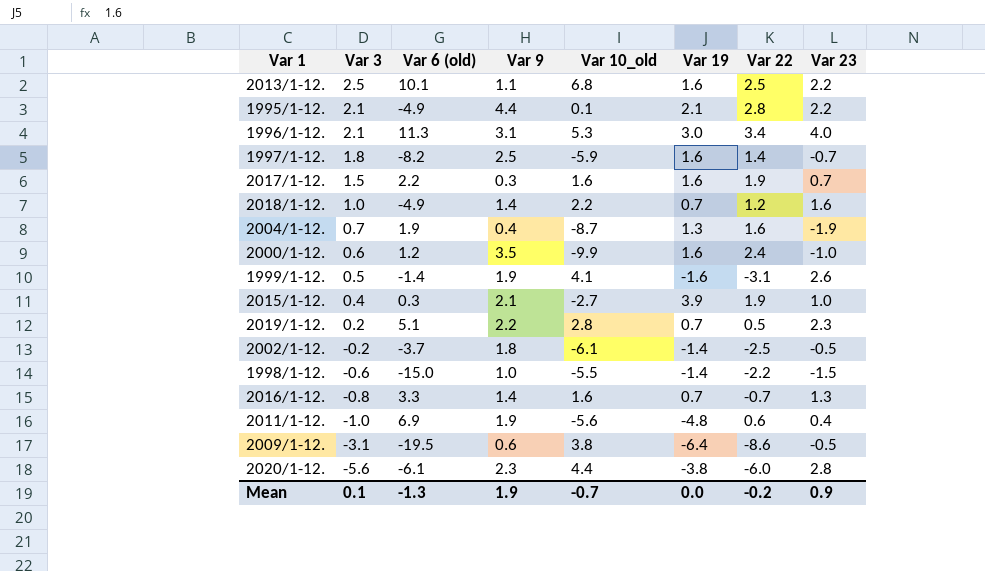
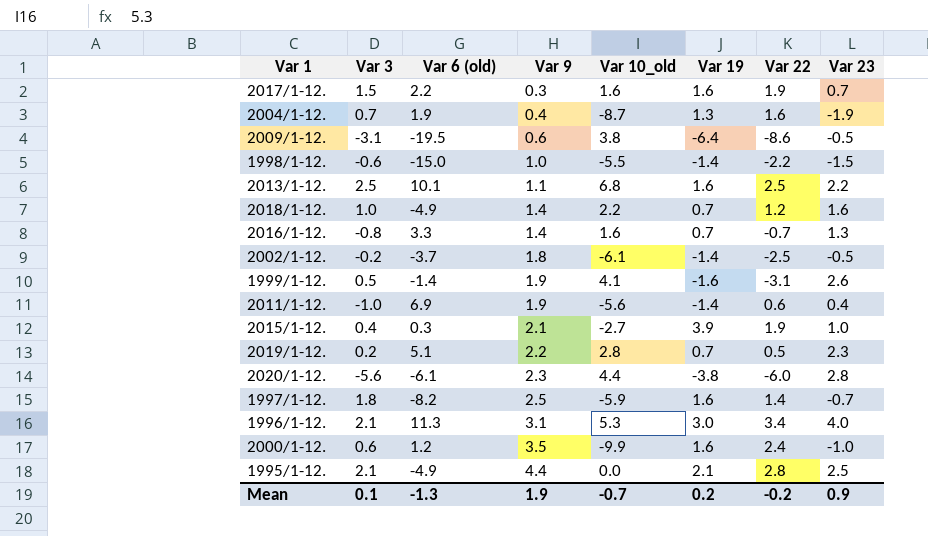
row order: Var 3 descending -> Var 9 ascending
2011/1-12. | Var 19: -4.8 -> -1.4
1995/1-12. | Var 10_old: 0.1 -> 0.0
1995/1-12. | Var 23: 2.2 -> 2.5
Mean | Var 19: 0.0 -> 0.2

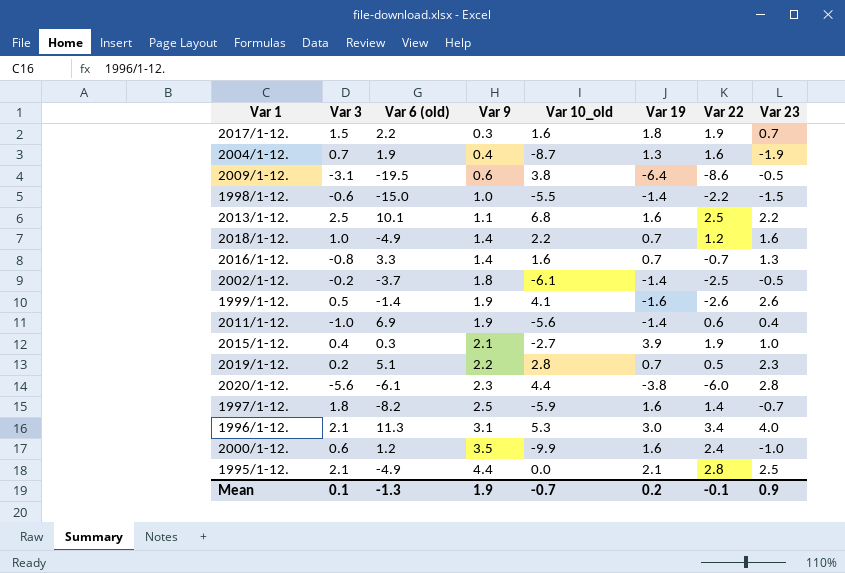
2017/1-12. | Var 19: 1.6 -> 1.8
1999/1-12. | Var 22: -3.1 -> -2.6
Mean | Var 22: -0.2 -> -0.1

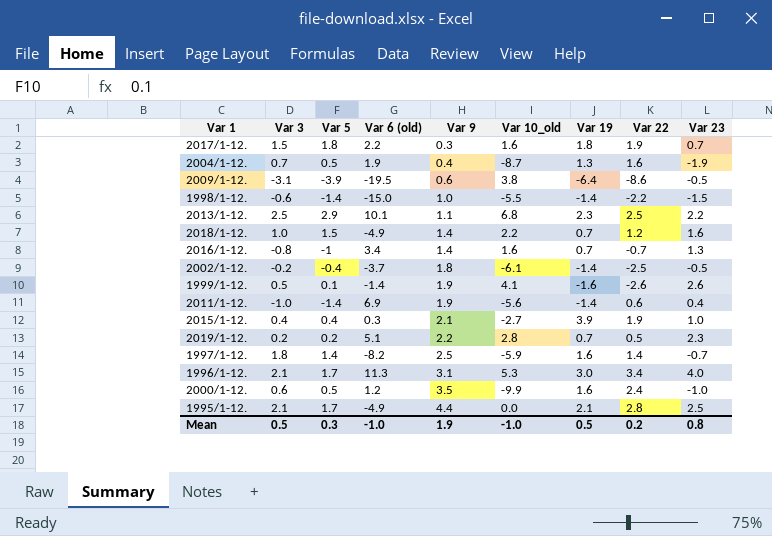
column Var 5 | position: none -> 3
row 2020/1-12.: -5.6 | -6.1 | 2.3 | 4.4 | -3.8 | -6.0 | 2.8 -> none
2013/1-12. | Var 19: 1.6 -> 2.3
2016/1-12. | Var 6 (old): 3.3 -> 3.4
Mean | Var 3: 0.1 -> 0.5
Mean | Var 6 (old): -1.3 -> -1.0
Mean | Var 10_old: -0.7 -> -1.0
Mean | Var 19: 0.2 -> 0.5
Mean | Var 22: -0.1 -> 0.2
Mean | Var 23: 0.9 -> 0.8

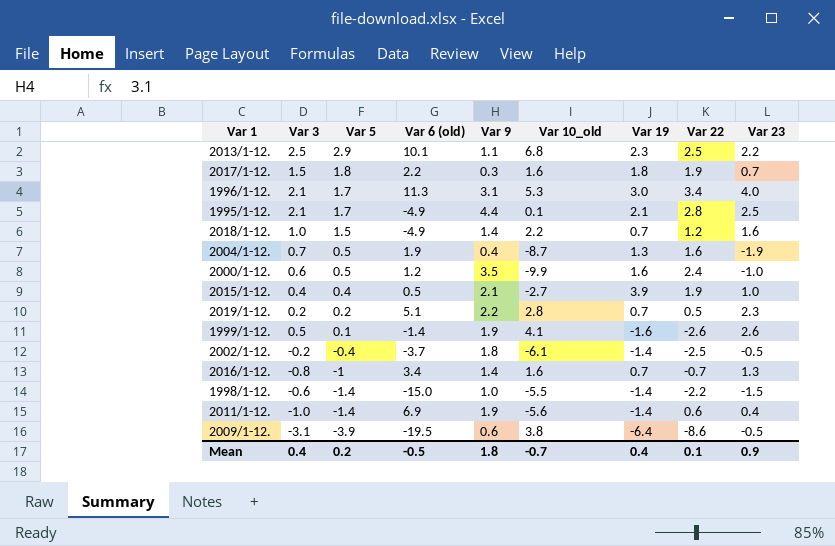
row order: Var 9 ascending -> Var 5 descending
row 1997/1-12.: 1.8 | 1.4 | -8.2 | 2.5 | -5.9 | 1.6 | 1.4 | -0.7 -> none
1995/1-12. | Var 10_old: 0.0 -> 0.1
2015/1-12. | Var 6 (old): 0.3 -> 0.5
Mean | Var 3: 0.5 -> 0.4
Mean | Var 5: 0.3 -> 0.2
Mean | Var 6 (old): -1.0 -> -0.5
Mean | Var 9: 1.9 -> 1.8
Mean | Var 10_old: -1.0 -> -0.7
Mean | Var 19: 0.5 -> 0.4
Mean | Var 22: 0.2 -> 0.1
Mean | Var 23: 0.8 -> 0.9

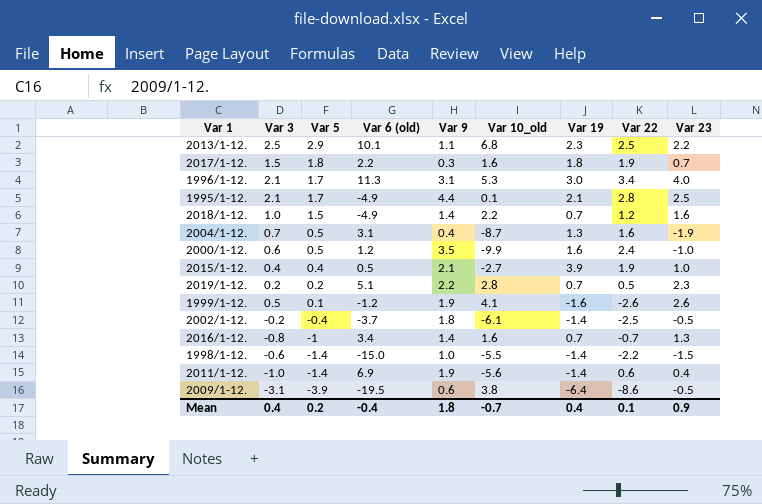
2004/1-12. | Var 6 (old): 1.9 -> 3.1
1999/1-12. | Var 6 (old): -1.4 -> -1.2
Mean | Var 6 (old): -0.5 -> -0.4

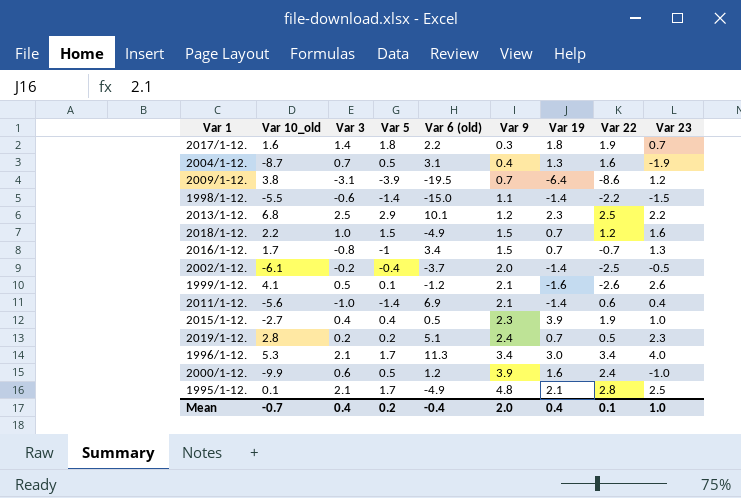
row order: Var 5 descending -> Var 9 ascending
column Var 10_old | position: 6 -> 2
2017/1-12. | Var 3: 1.5 -> 1.4
2009/1-12. | Var 9: 0.6 -> 0.7
2009/1-12. | Var 23: -0.5 -> 1.2
1998/1-12. | Var 9: 1.0 -> 1.1
2013/1-12. | Var 9: 1.1 -> 1.2
2018/1-12. | Var 9: 1.4 -> 1.5
2016/1-12. | Var 10_old: 1.6 -> 1.7
2016/1-12. | Var 9: 1.4 -> 1.5
2002/1-12. | Var 9: 1.8 -> 2.0
1999/1-12. | Var 9: 1.9 -> 2.1
2011/1-12. | Var 9: 1.9 -> 2.1
2015/1-12. | Var 9: 2.1 -> 2.3
2019/1-12. | Var 9: 2.2 -> 2.4
1996/1-12. | Var 9: 3.1 -> 3.4
2000/1-12. | Var 9: 3.5 -> 3.9
1995/1-12. | Var 9: 4.4 -> 4.8
Mean | Var 9: 1.8 -> 2.0
Mean | Var 23: 0.9 -> 1.0

